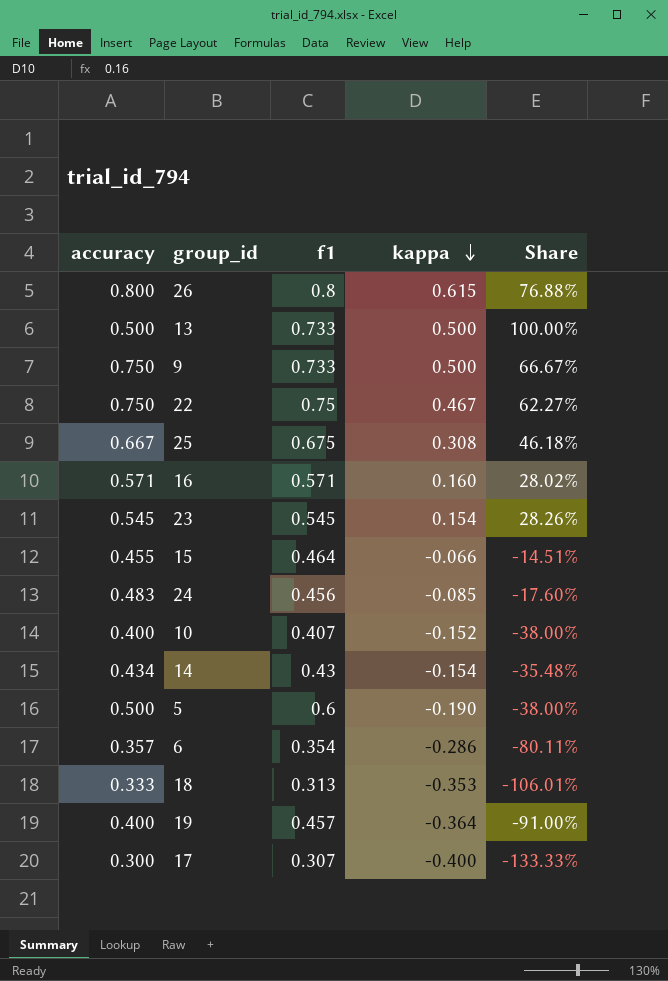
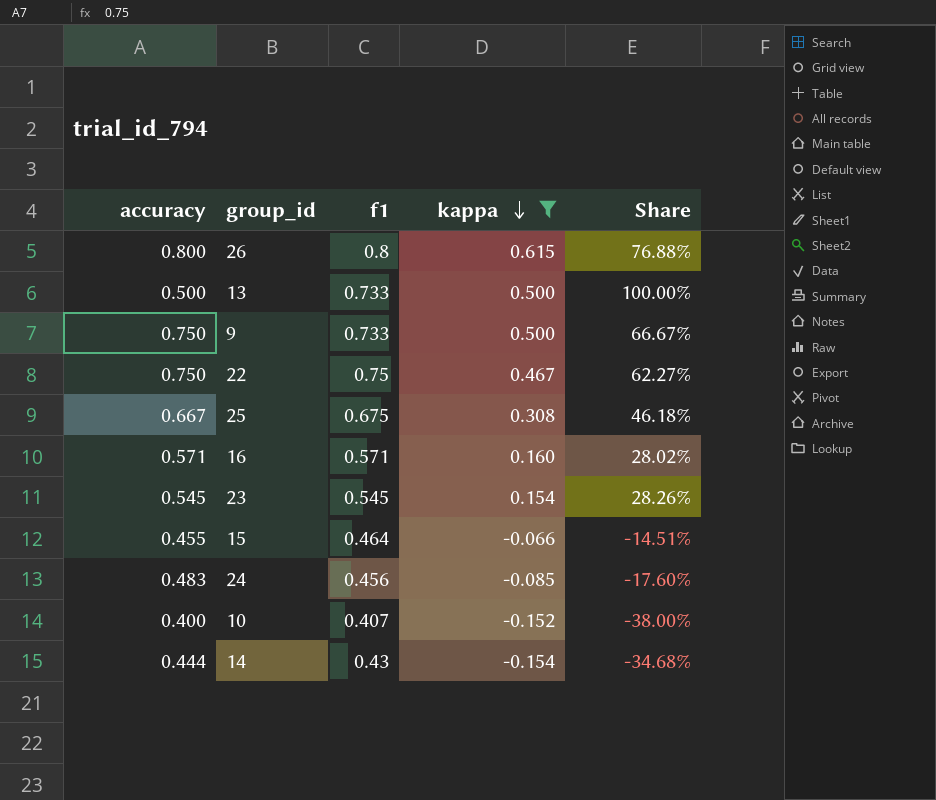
filter: none -> kappa >= -0.154
14 | accuracy: 0.434 -> 0.444
14 | Share: -35.48% -> -34.68%

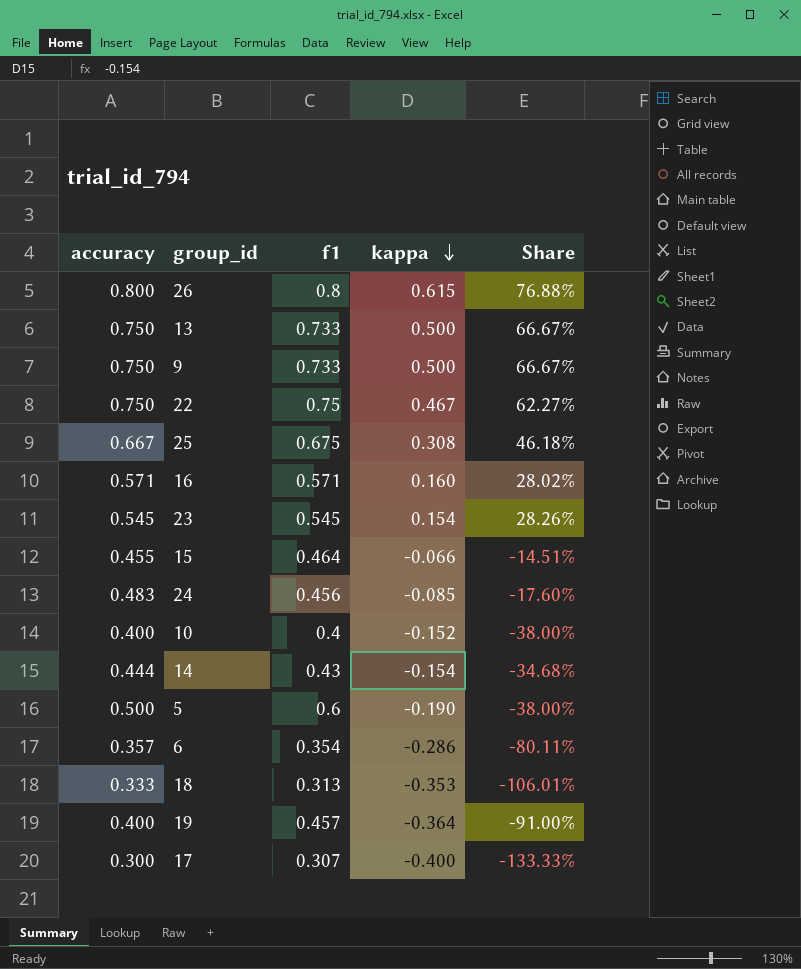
filter: kappa >= -0.154 -> none
13 | accuracy: 0.500 -> 0.750
13 | Share: 100.00% -> 66.67%
10 | f1: 0.407 -> 0.4

